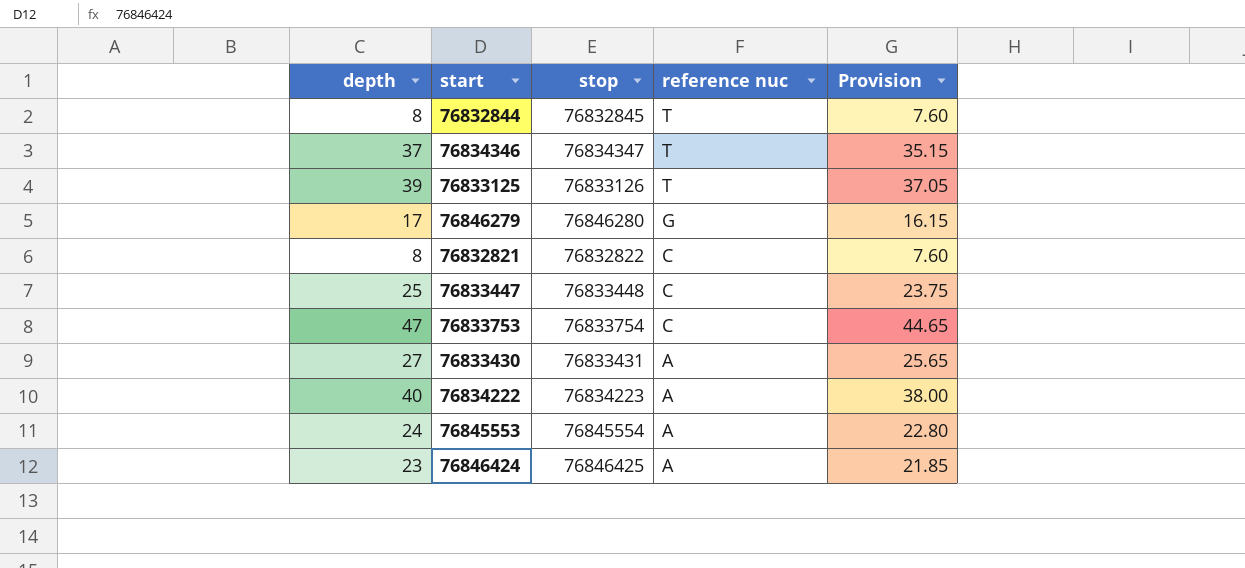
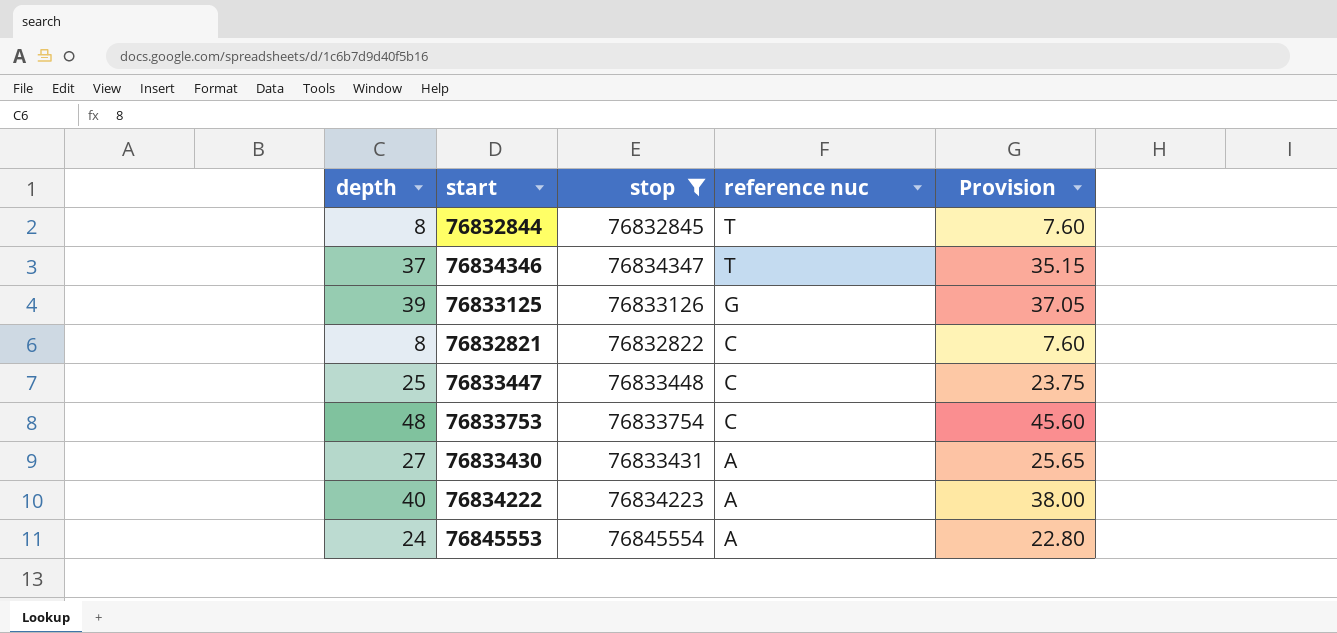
filter: none -> stop <= 76845554
76833125 | reference nuc: T -> G
76833753 | depth: 47 -> 48
76833753 | Provision: 44.65 -> 45.60

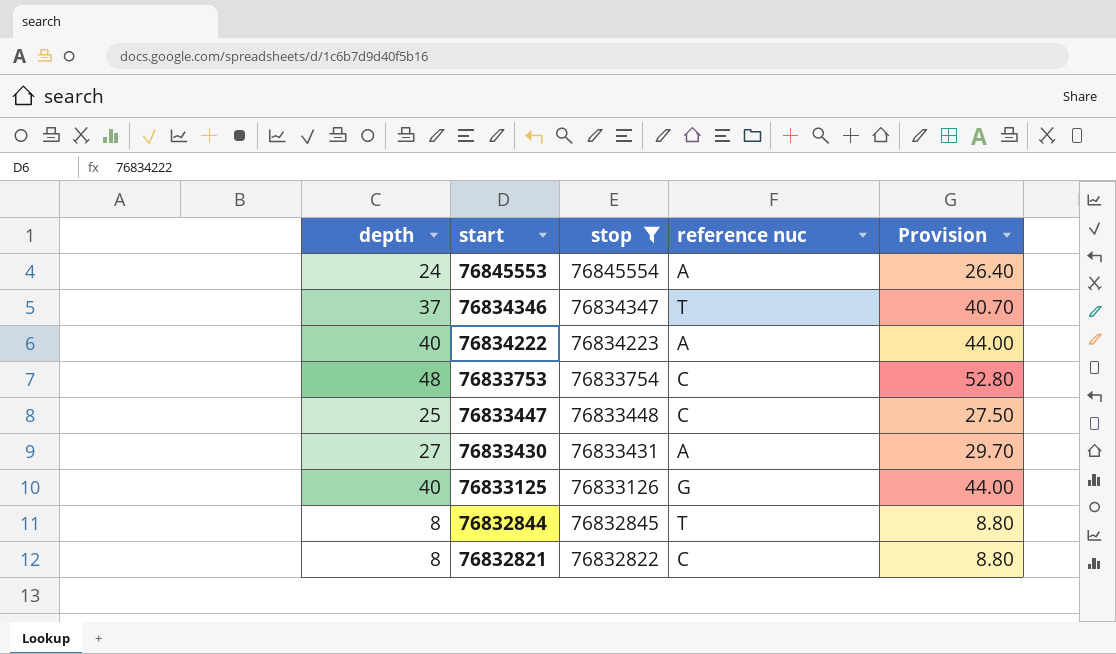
row order: reference nuc descending -> start descending
column Provision | formula: [depth] * 0.95 -> [depth] * 1.1
76833125 | depth: 39 -> 40

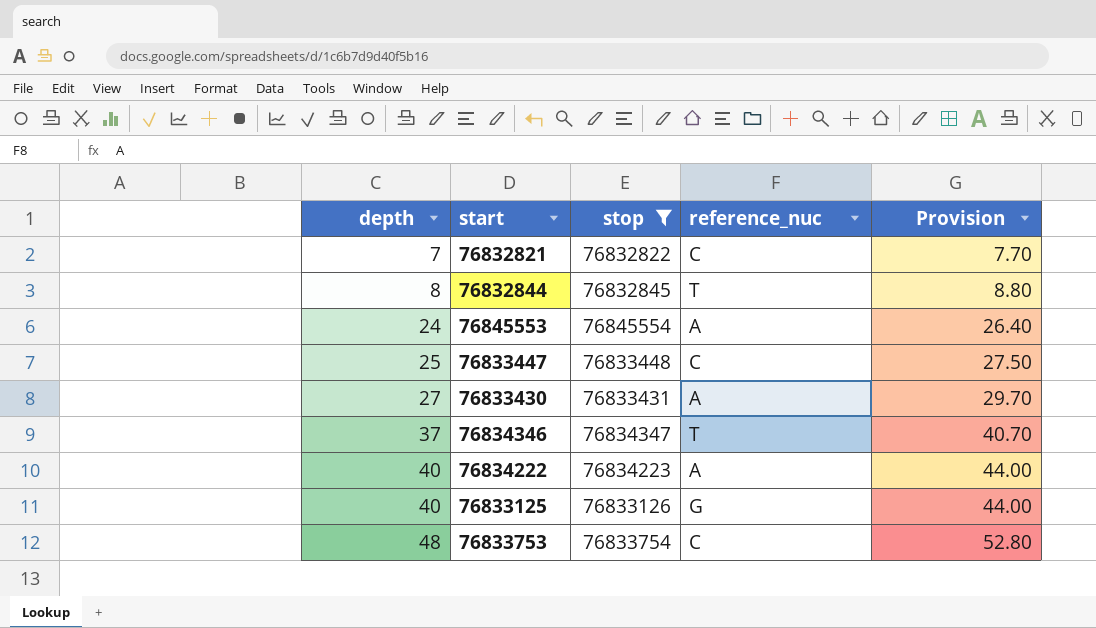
row order: start descending -> depth ascending
column name: reference nuc -> reference_nuc
76832821 | depth: 8 -> 7
76832821 | Provision: 8.80 -> 7.70

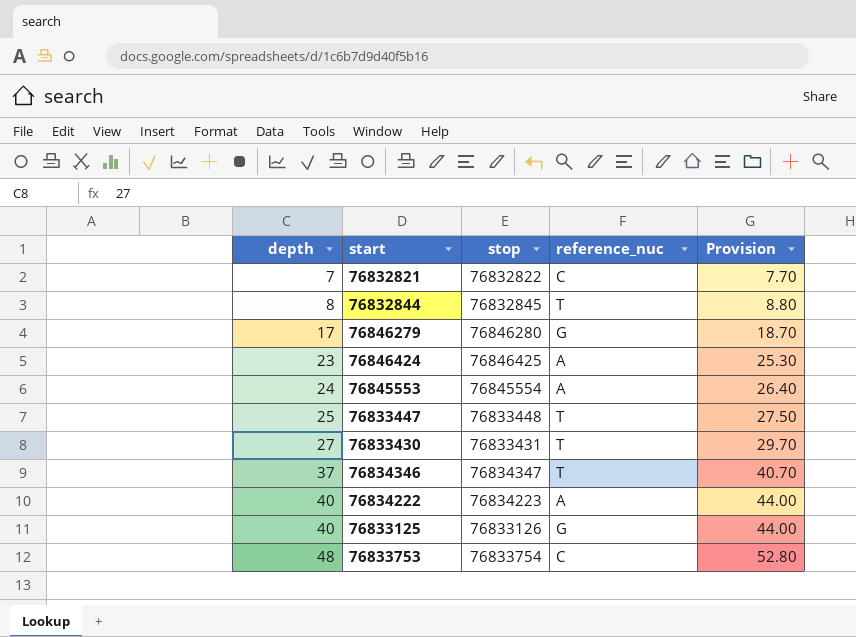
filter: stop <= 76845554 -> none
76833447 | reference_nuc: C -> T
76833430 | reference_nuc: A -> T

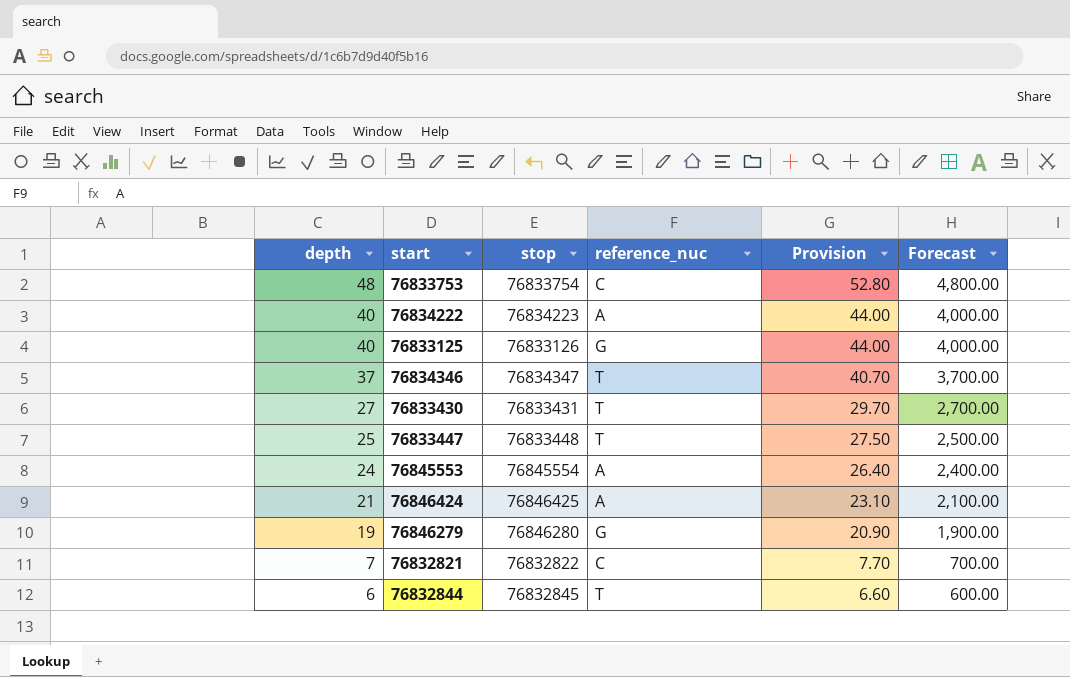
row order: depth ascending -> depth descending
column Forecast | formula: none -> [depth] * 100
76846424 | depth: 23 -> 21
76846424 | Provision: 25.30 -> 23.10
76846279 | depth: 17 -> 19
76846279 | Provision: 18.70 -> 20.90
76832844 | depth: 8 -> 6
76832844 | Provision: 8.80 -> 6.60

